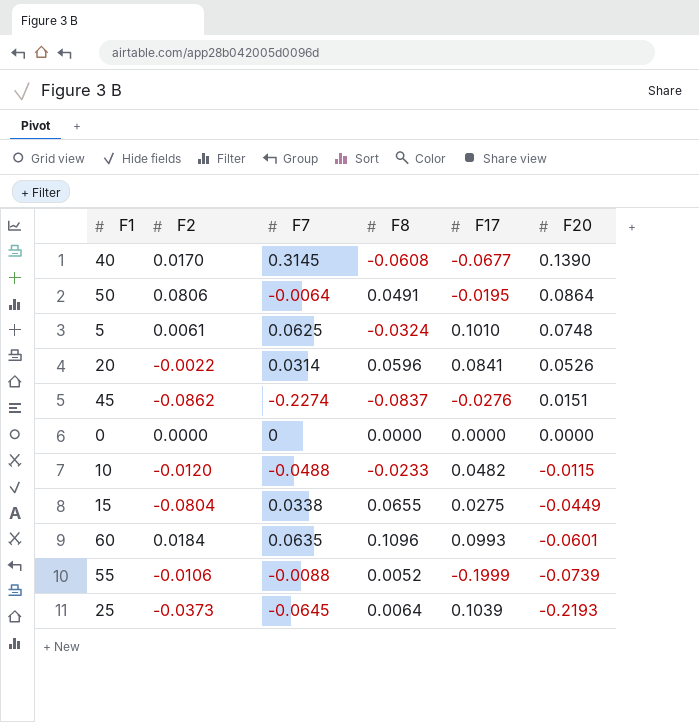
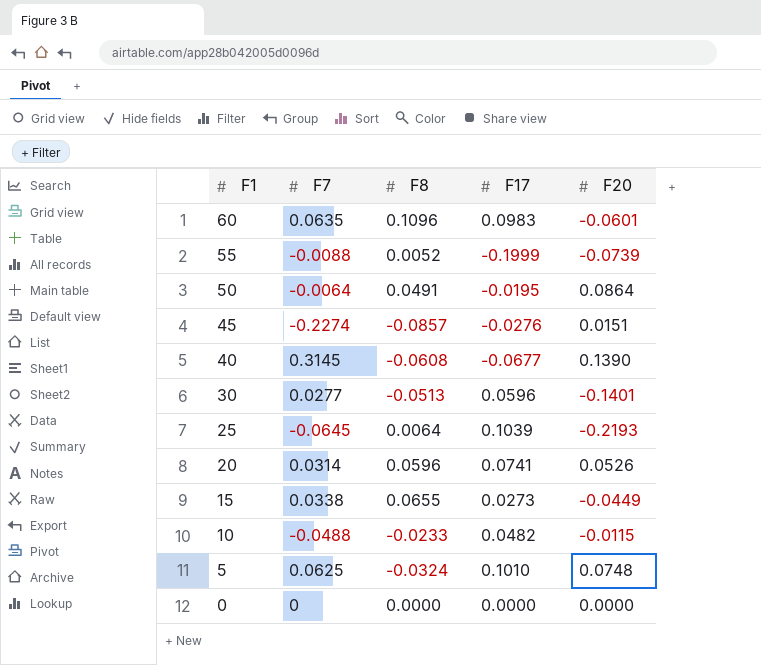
row order: F20 descending -> F1 descending
column F2 | position: 2 -> none
60 | F17: 0.0993 -> 0.0983
45 | F8: -0.0837 -> -0.0857
row 30: none -> 0.0277 | -0.0513 | 0.0596 | -0.1401
20 | F17: 0.0841 -> 0.0741
15 | F17: 0.0275 -> 0.0273

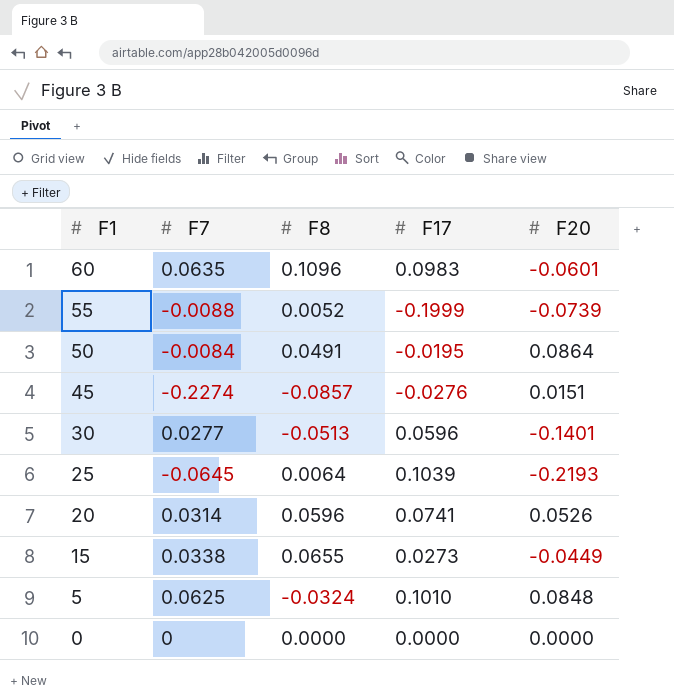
row 40: 0.3145 | -0.0608 | -0.0677 | 0.1390 -> none
row 10: -0.0488 | -0.0233 | 0.0482 | -0.0115 -> none
50 | F7: -0.0064 -> -0.0084
5 | F20: 0.0748 -> 0.0848

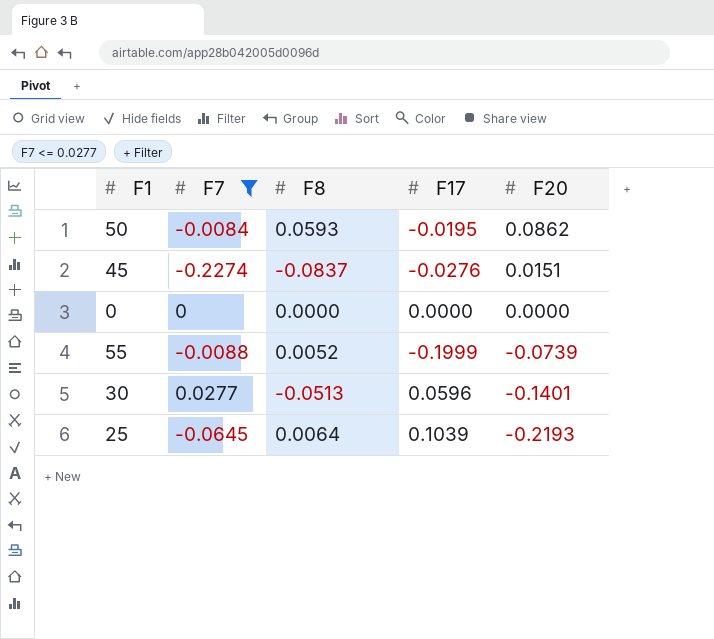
filter: none -> F7 <= 0.0277
row order: F1 descending -> F20 descending
50 | F8: 0.0491 -> 0.0593
50 | F20: 0.0864 -> 0.0862
45 | F8: -0.0857 -> -0.0837

